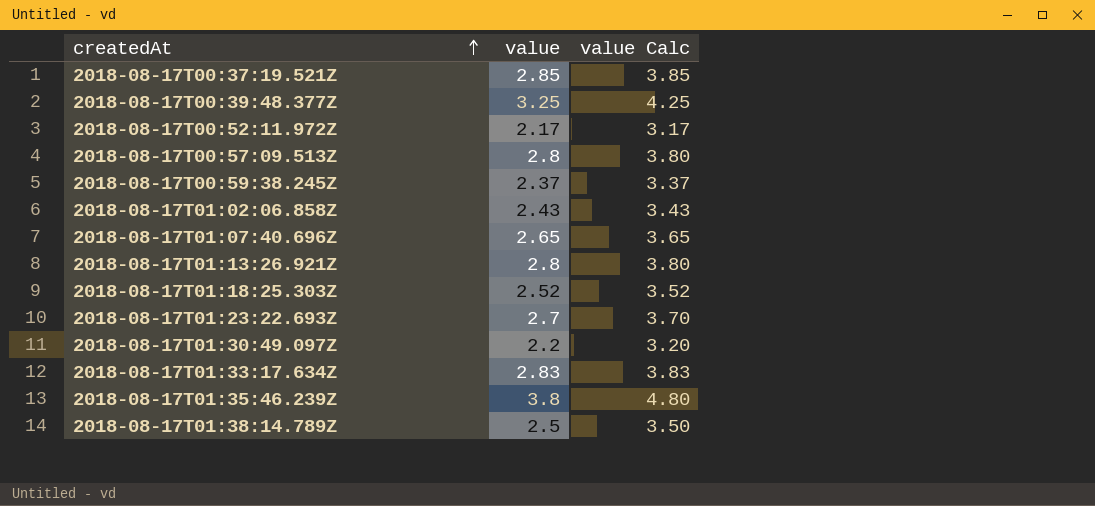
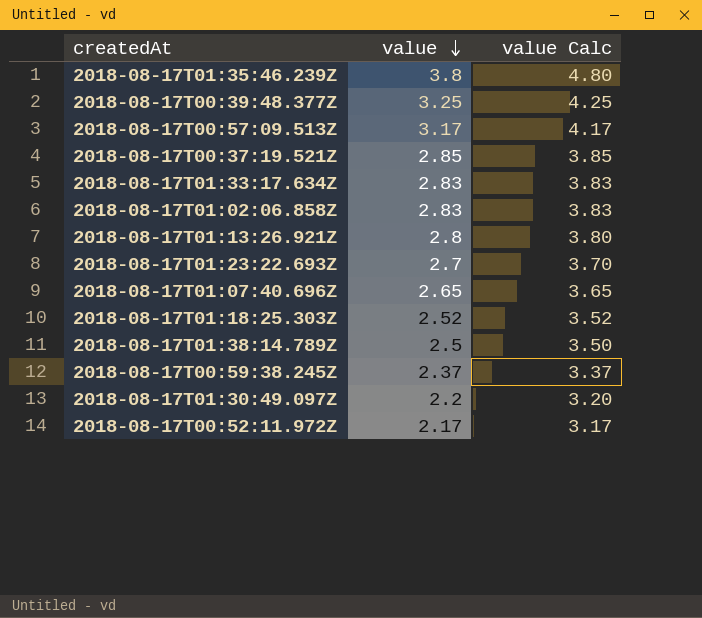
row order: createdAt ascending -> value descending
2018-08-17T00:57:09.513Z | value: 2.8 -> 3.17
2018-08-17T00:57:09.513Z | value Calc: 3.80 -> 4.17
2018-08-17T01:02:06.858Z | value: 2.43 -> 2.83
2018-08-17T01:02:06.858Z | value Calc: 3.43 -> 3.83

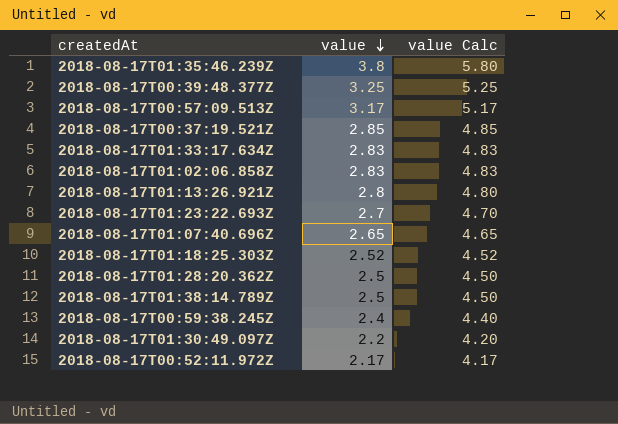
column value Calc | formula: [value] + 1 -> [value] + 2
row 2018-08-17T01:28:20.362Z: none -> 2.5 | 4.50
2018-08-17T00:59:38.245Z | value: 2.37 -> 2.4

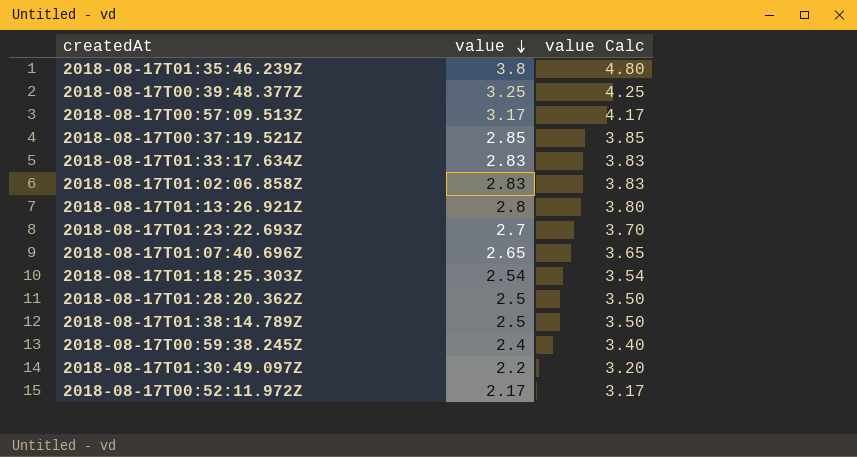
column value Calc | formula: [value] + 2 -> [value] + 1
2018-08-17T01:18:25.303Z | value: 2.52 -> 2.54

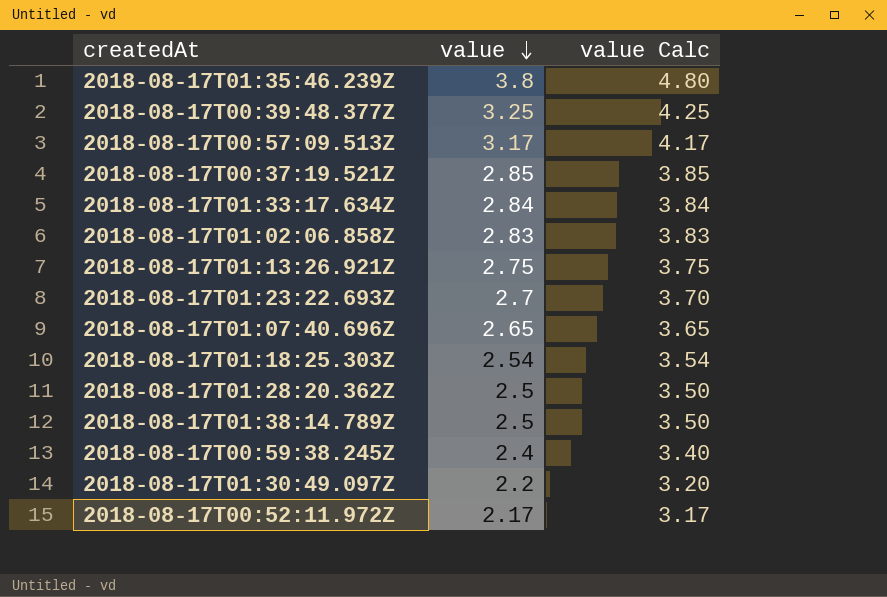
2018-08-17T01:33:17.634Z | value: 2.83 -> 2.84
2018-08-17T01:33:17.634Z | value Calc: 3.83 -> 3.84
2018-08-17T01:13:26.921Z | value: 2.8 -> 2.75
2018-08-17T01:13:26.921Z | value Calc: 3.80 -> 3.75

